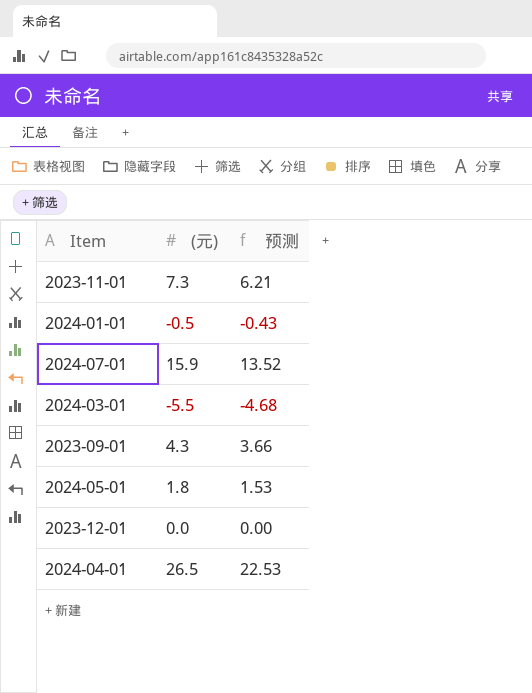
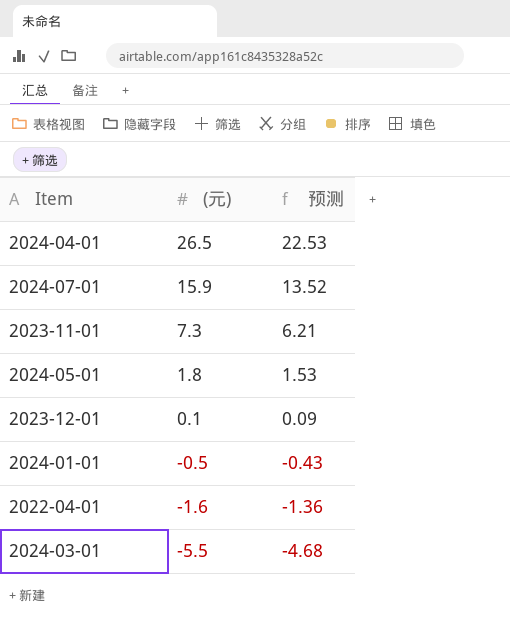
row order: none -> (元) descending
row 2023-09-01: 4.3 | 3.66 -> none
2023-12-01 | (元): 0.0 -> 0.1
2023-12-01 | 预测: 0.00 -> 0.09
row 2022-04-01: none -> -1.6 | -1.36

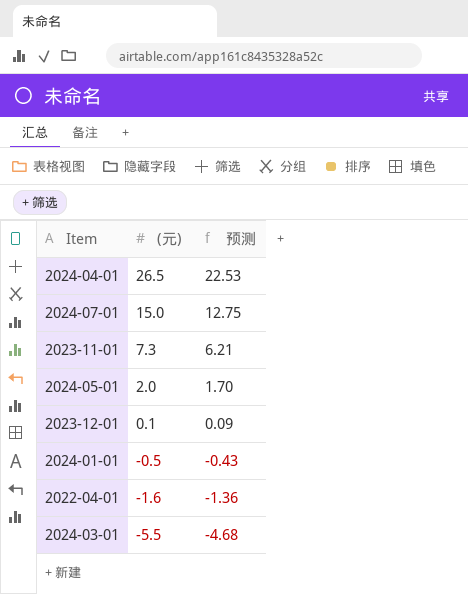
2024-07-01 | (元): 15.9 -> 15.0
2024-07-01 | 预测: 13.52 -> 12.75
2024-05-01 | (元): 1.8 -> 2.0
2024-05-01 | 预测: 1.53 -> 1.70

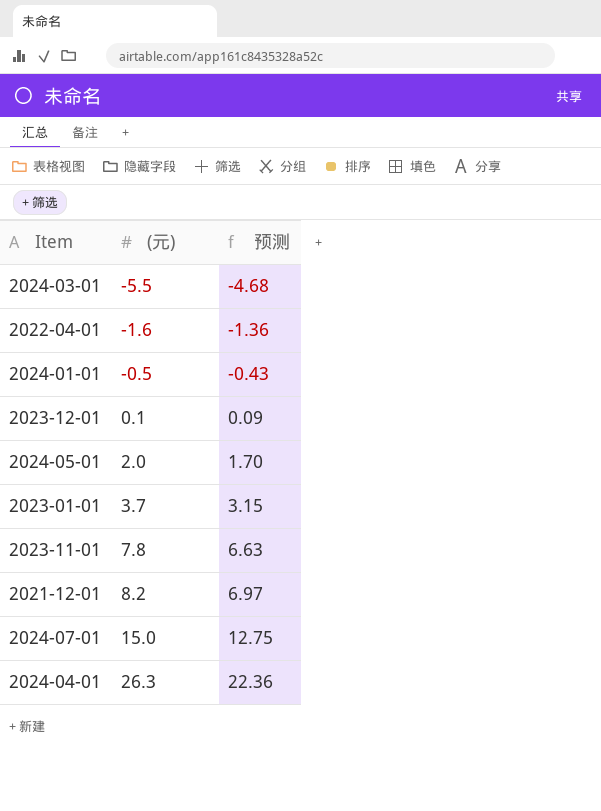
row order: (元) descending -> (元) ascending
row 2023-01-01: none -> 3.7 | 3.15
2023-11-01 | (元): 7.3 -> 7.8
2023-11-01 | 预测: 6.21 -> 6.63
row 2021-12-01: none -> 8.2 | 6.97
2024-04-01 | (元): 26.5 -> 26.3
2024-04-01 | 预测: 22.53 -> 22.36

